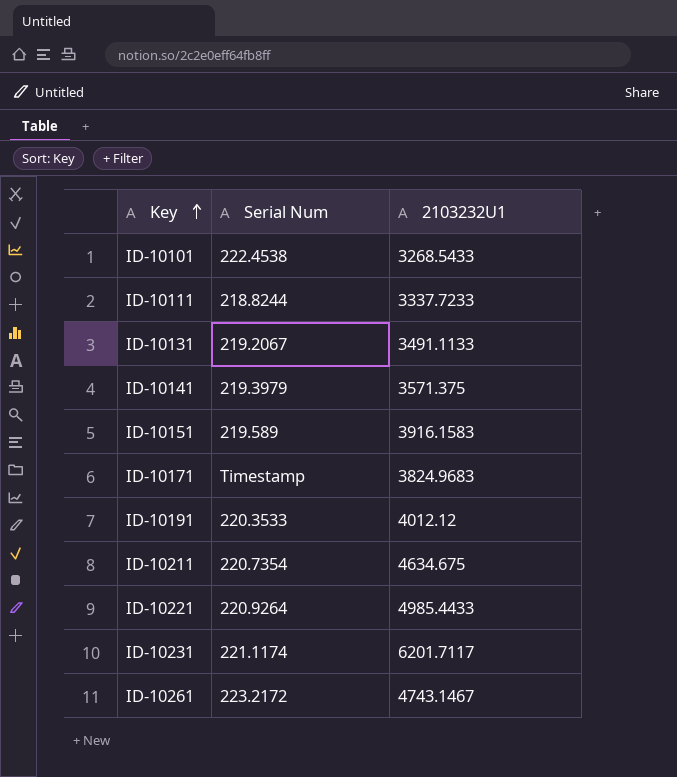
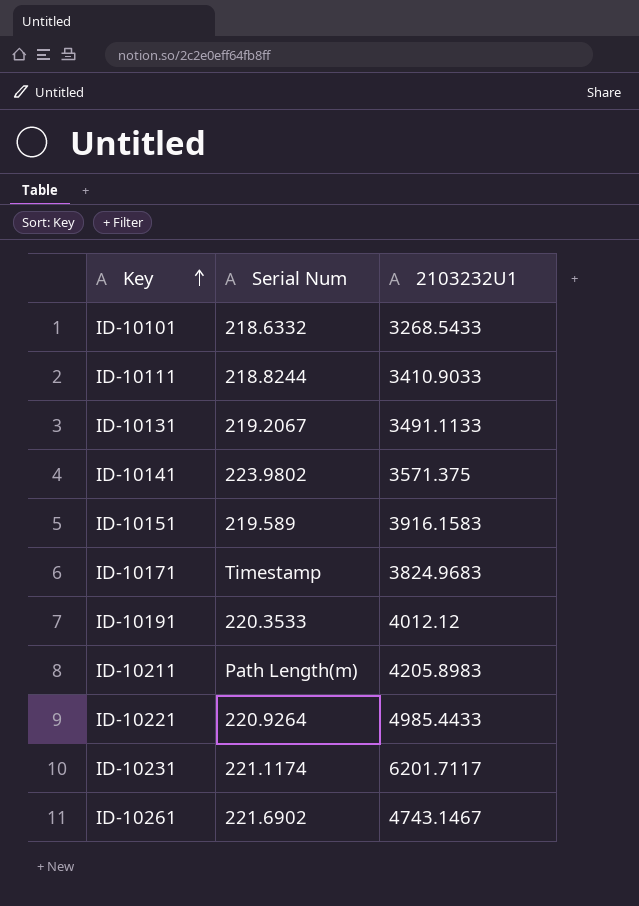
ID-10101 | Serial Num: 222.4538 -> 218.6332
ID-10111 | 2103232U1: 3337.7233 -> 3410.9033
ID-10141 | Serial Num: 219.3979 -> 223.9802
ID-10211 | Serial Num: 220.7354 -> Path Length(m)
ID-10211 | 2103232U1: 4634.675 -> 4205.8983
ID-10261 | Serial Num: 223.2172 -> 221.6902

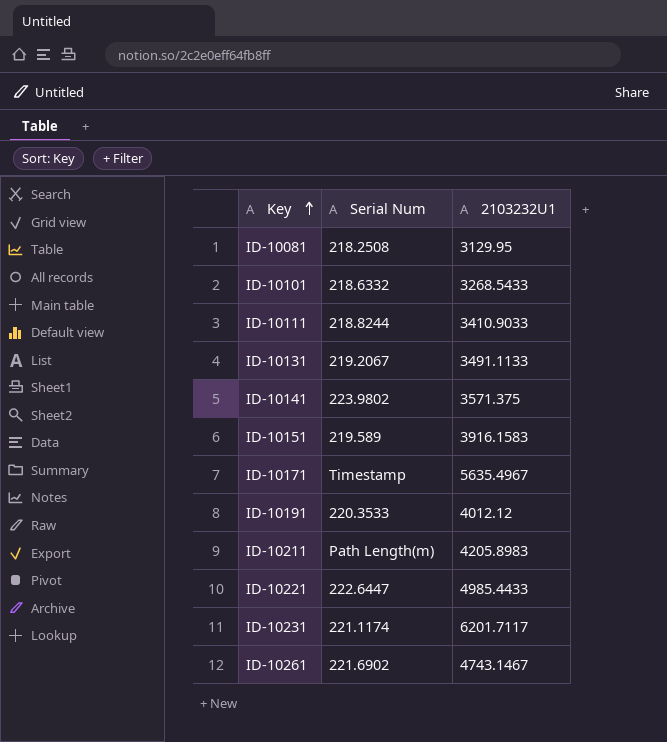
row ID-10081: none -> 218.2508 | 3129.95
ID-10171 | 2103232U1: 3824.9683 -> 5635.4967
ID-10221 | Serial Num: 220.9264 -> 222.6447

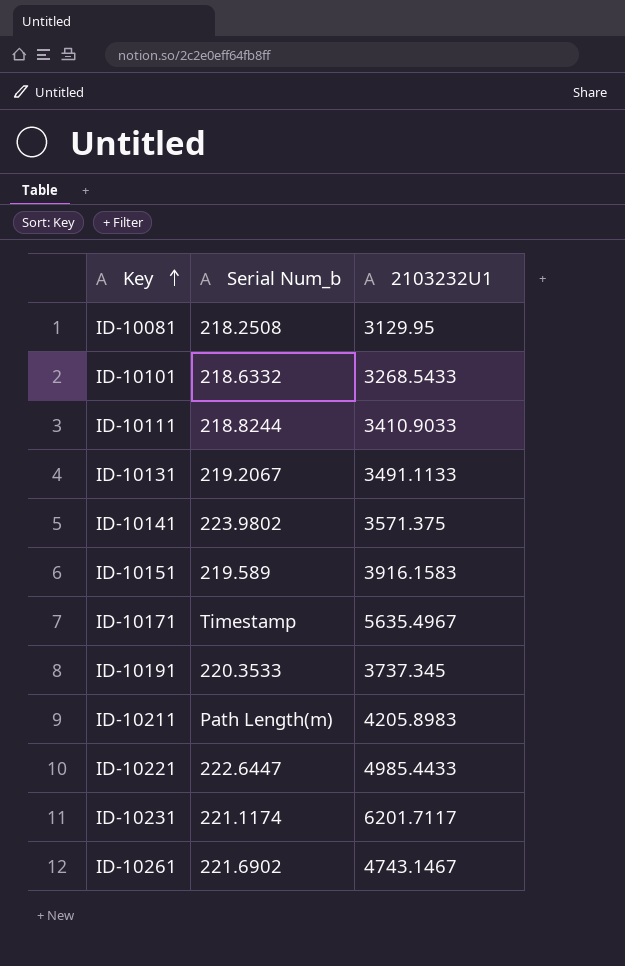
column name: Serial Num -> Serial Num_b
ID-10191 | 2103232U1: 4012.12 -> 3737.345

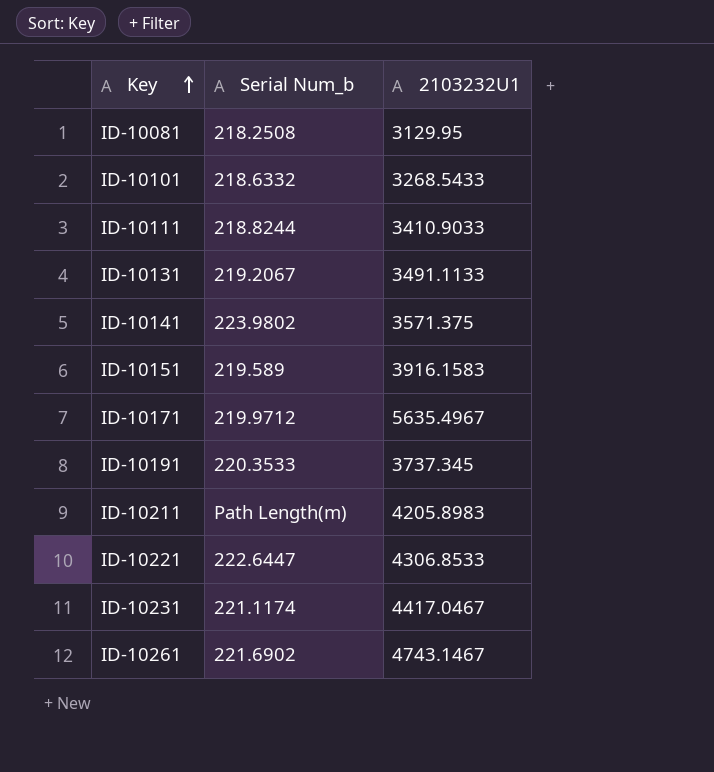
ID-10171 | Serial Num_b: Timestamp -> 219.9712
ID-10221 | 2103232U1: 4985.4433 -> 4306.8533
ID-10231 | 2103232U1: 6201.7117 -> 4417.0467

